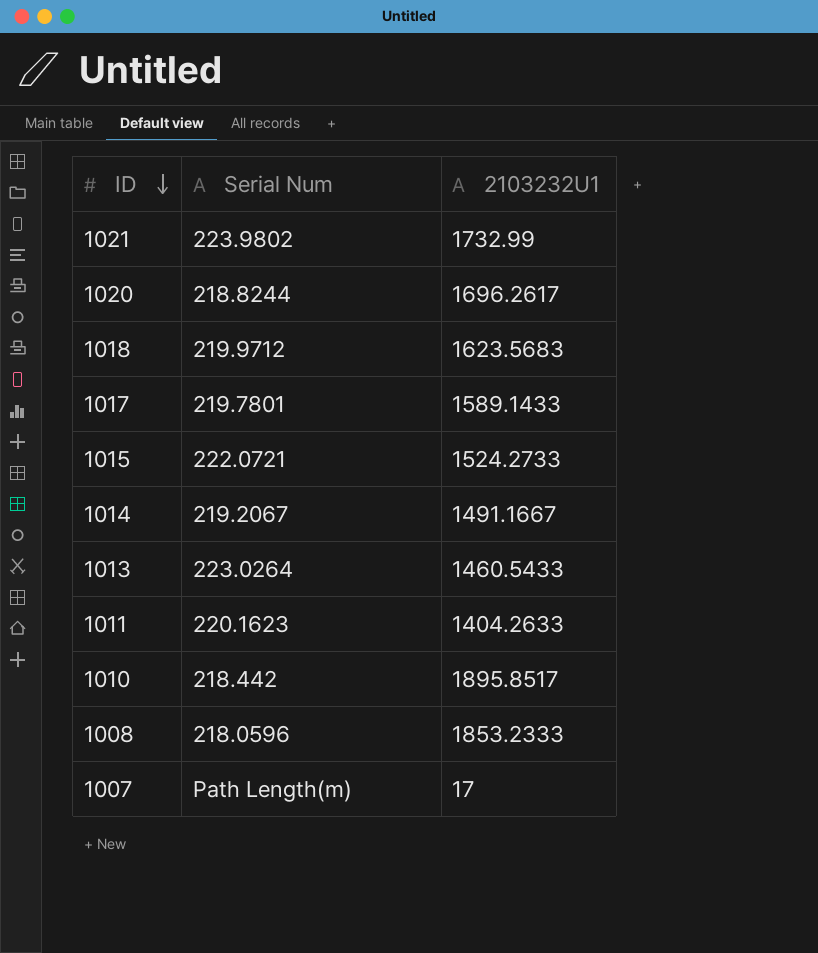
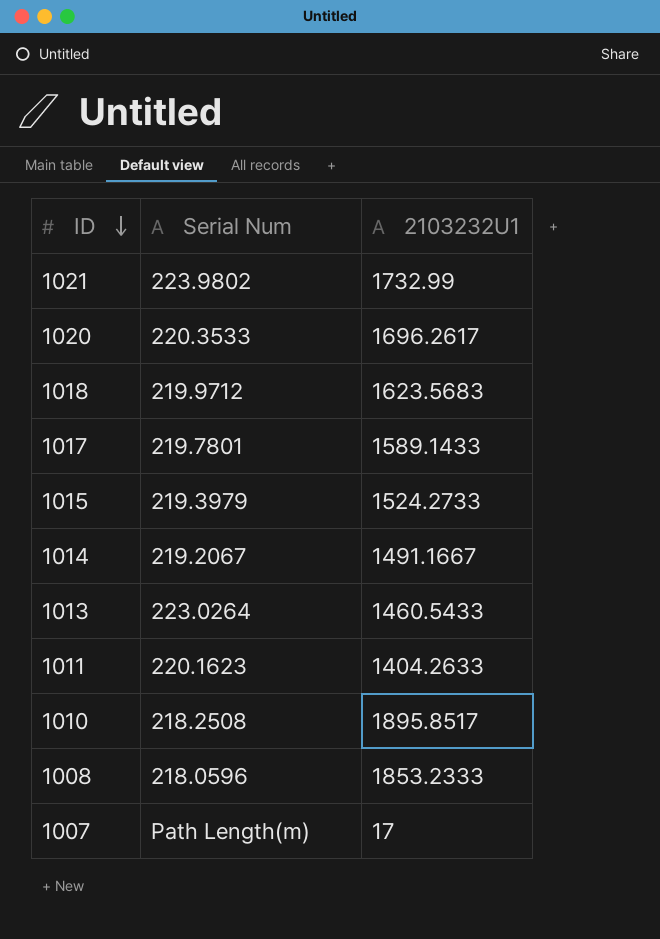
1020 | Serial Num: 218.8244 -> 220.3533
1015 | Serial Num: 222.0721 -> 219.3979
1010 | Serial Num: 218.442 -> 218.2508

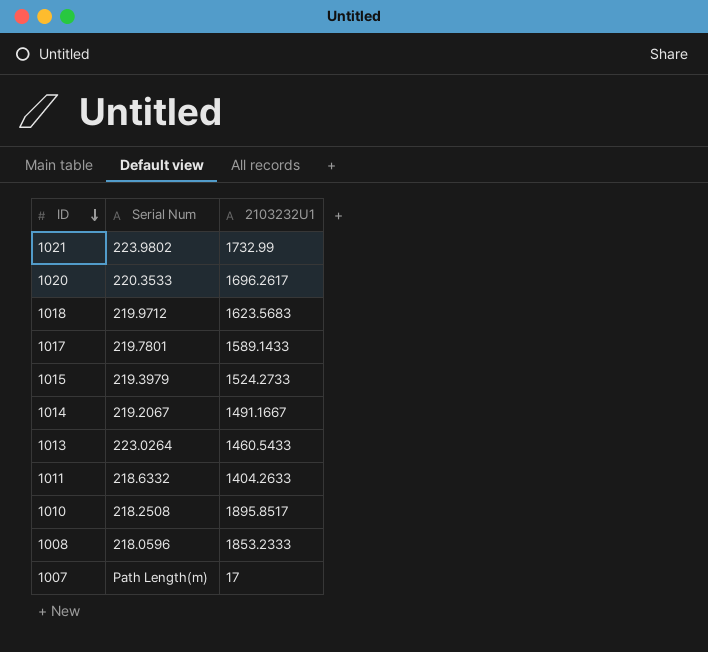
1011 | Serial Num: 220.1623 -> 218.6332

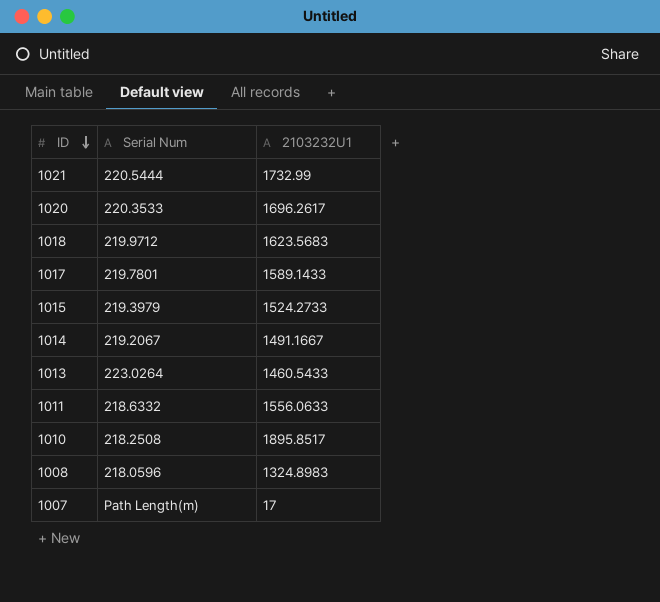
1021 | Serial Num: 223.9802 -> 220.5444
1011 | 2103232U1: 1404.2633 -> 1556.0633
1008 | 2103232U1: 1853.2333 -> 1324.8983

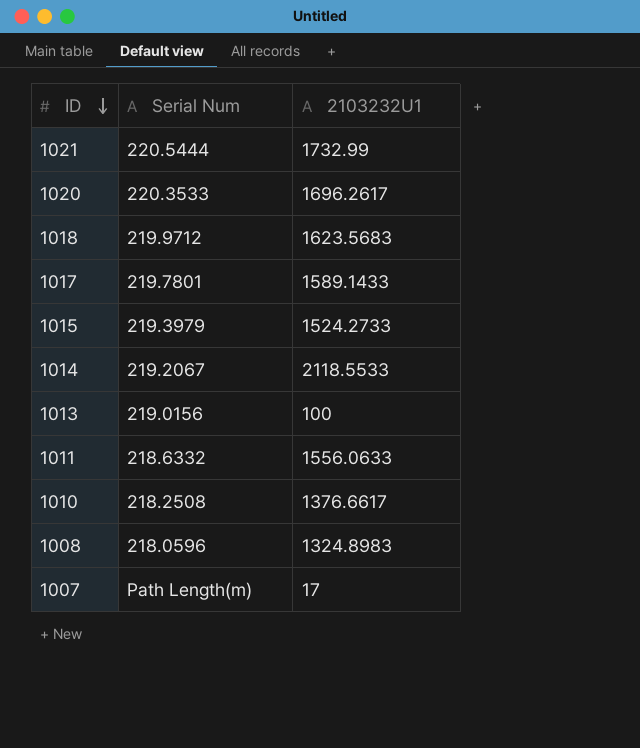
1014 | 2103232U1: 1491.1667 -> 2118.5533
1013 | Serial Num: 223.0264 -> 219.0156
1013 | 2103232U1: 1460.5433 -> 100
1010 | 2103232U1: 1895.8517 -> 1376.6617

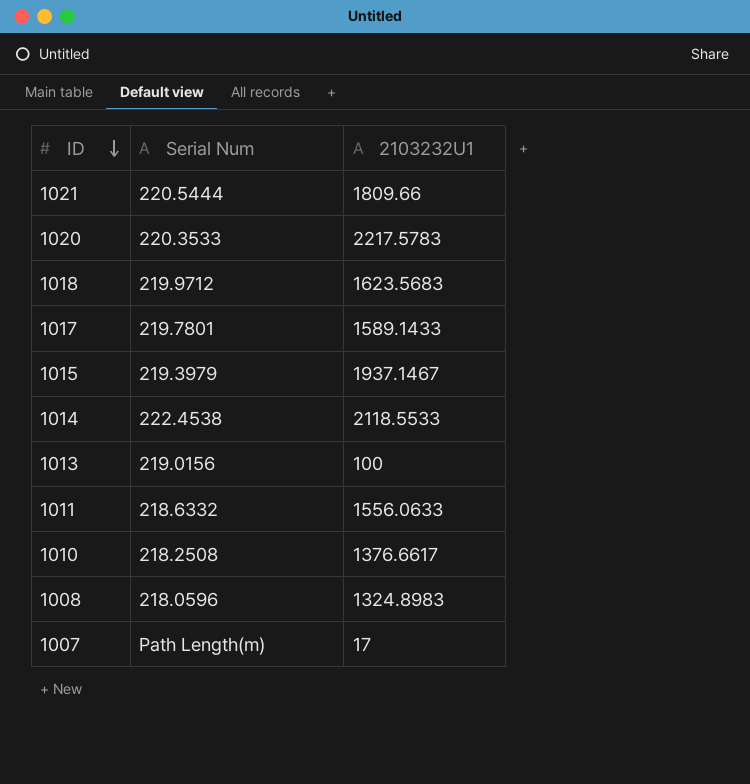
1021 | 2103232U1: 1732.99 -> 1809.66
1020 | 2103232U1: 1696.2617 -> 2217.5783
1015 | 2103232U1: 1524.2733 -> 1937.1467
1014 | Serial Num: 219.2067 -> 222.4538

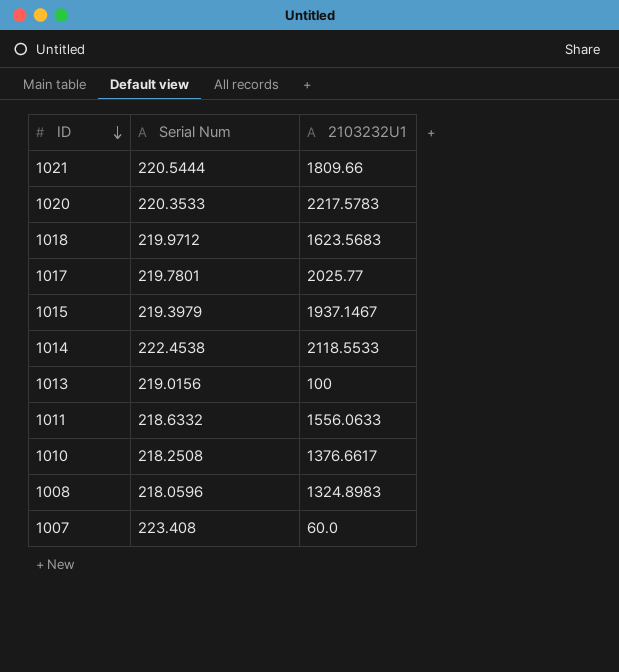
1017 | 2103232U1: 1589.1433 -> 2025.77
1007 | Serial Num: Path Length(m) -> 223.408
1007 | 2103232U1: 17 -> 60.0

